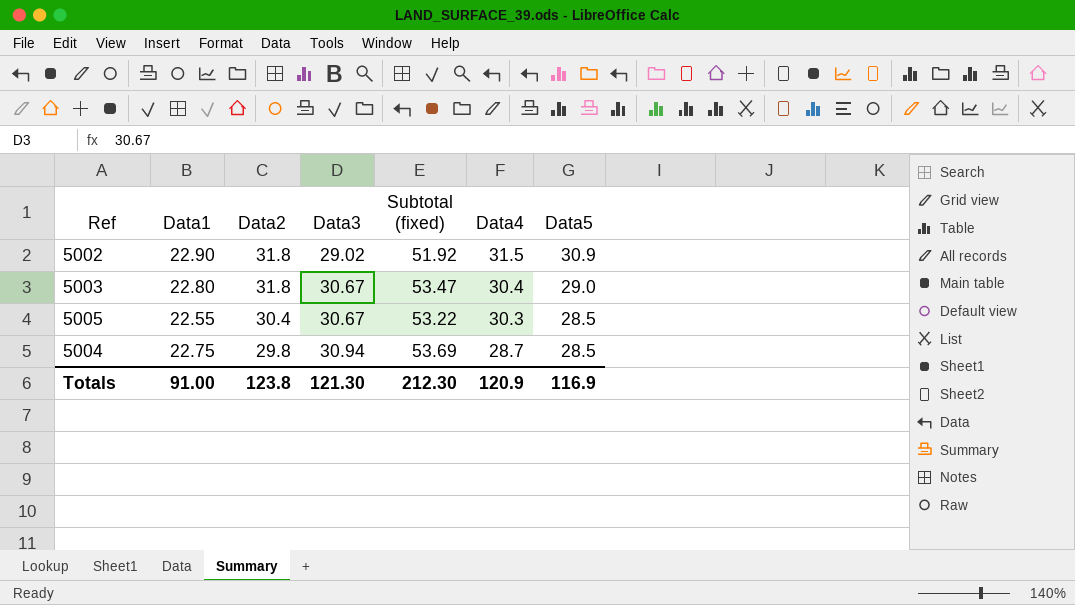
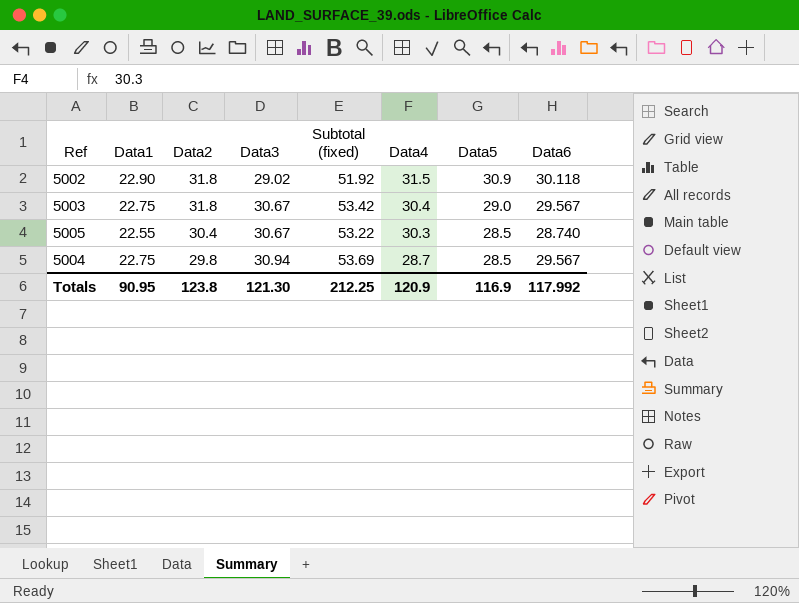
column Data6 | position: none -> 8
5003 | Data1: 22.80 -> 22.75
5003 | Subtotal (fixed): 53.47 -> 53.42
Totals | Data1: 91.00 -> 90.95
Totals | Subtotal (fixed): 212.30 -> 212.25

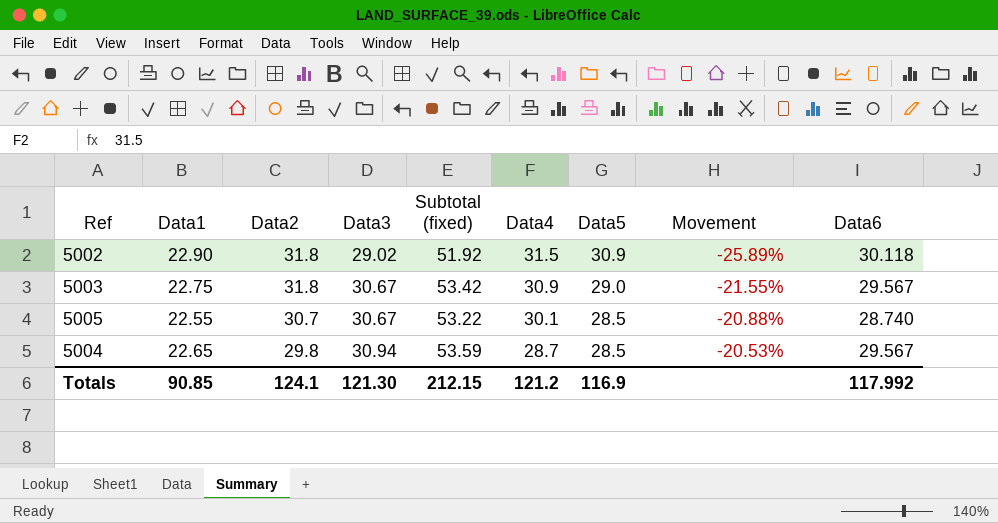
column Movement | formula: none -> ([Data1] - [Data5]) / [Data5]
5003 | Data4: 30.4 -> 30.9
5005 | Data2: 30.4 -> 30.7
5005 | Data4: 30.3 -> 30.1
5004 | Data1: 22.75 -> 22.65
5004 | Subtotal (fixed): 53.69 -> 53.59
Totals | Data1: 90.95 -> 90.85
Totals | Data2: 123.8 -> 124.1
Totals | Subtotal (fixed): 212.25 -> 212.15
Totals | Data4: 120.9 -> 121.2

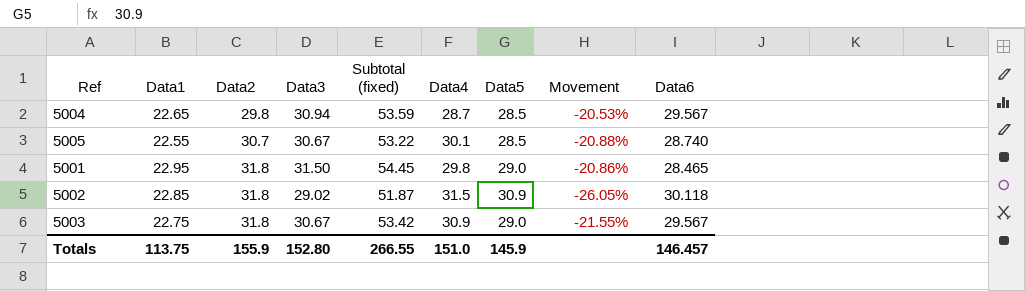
row order: Data2 descending -> Data2 ascending
row 5001: none -> 22.95 | 31.8 | 31.50 | 54.45 | 29.8 | 29.0 | -20.86% | 28.465
5002 | Data1: 22.90 -> 22.85
5002 | Subtotal (fixed): 51.92 -> 51.87
5002 | Movement: -25.89% -> -26.05%
Totals | Data1: 90.85 -> 113.75
Totals | Data2: 124.1 -> 155.9
Totals | Data3: 121.30 -> 152.80
Totals | Subtotal (fixed): 212.15 -> 266.55
Totals | Data4: 121.2 -> 151.0
Totals | Data5: 116.9 -> 145.9
Totals | Data6: 117.992 -> 146.457

